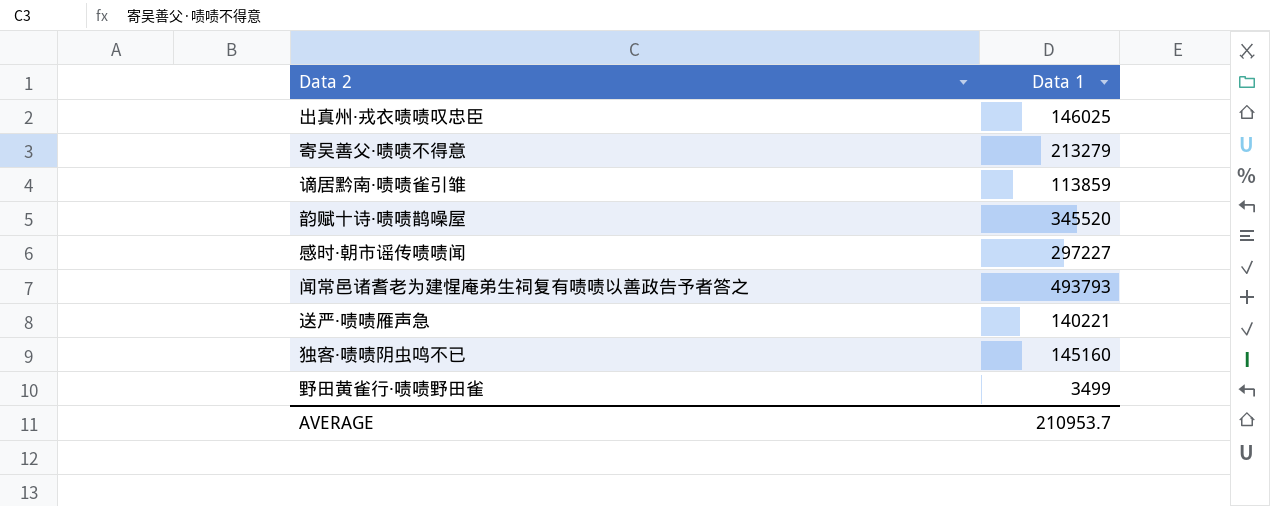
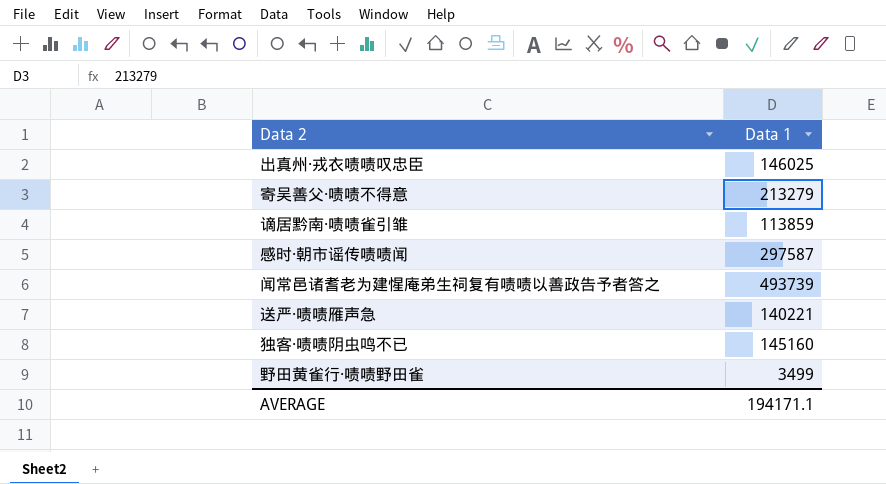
row 韵赋十诗·啧啧鹊噪屋: 345520 -> none
感时·朝市谣传啧啧闻 | Data 1: 297227 -> 297587
闻常邑诸耆老为建惺庵弟生祠复有啧啧以善政告予者答之 | Data 1: 493793 -> 493739
AVERAGE | Data 1: 210953.7 -> 194171.1

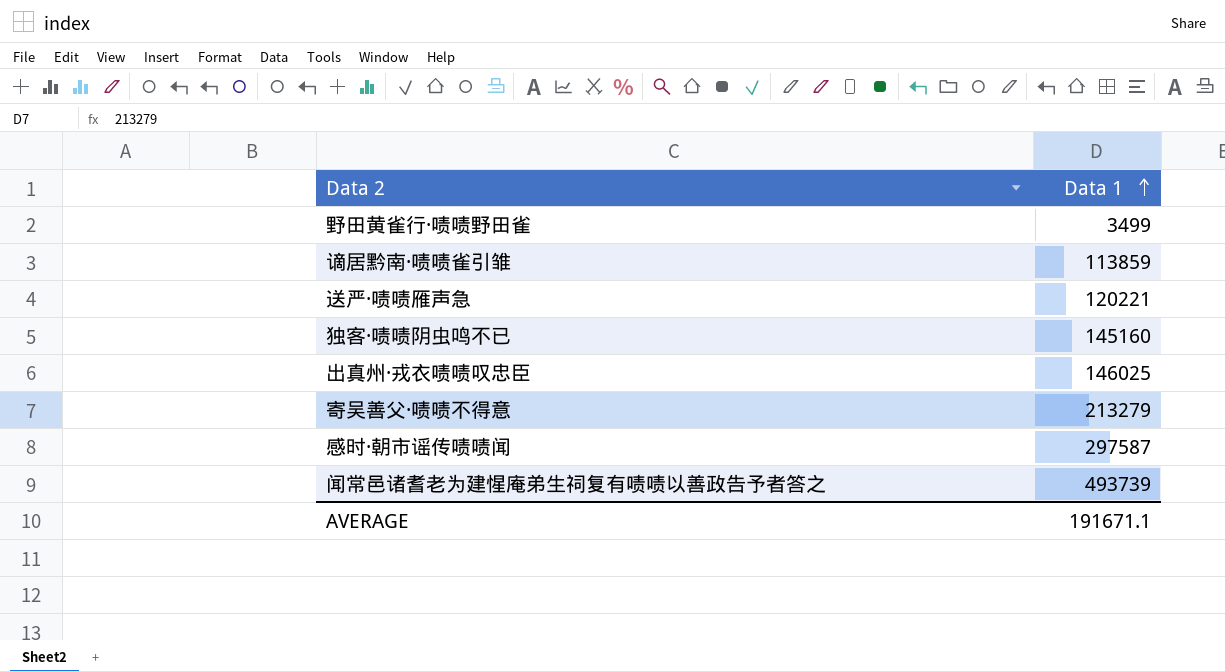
row order: none -> Data 1 ascending
送严·啧啧雁声急 | Data 1: 140221 -> 120221
AVERAGE | Data 1: 194171.1 -> 191671.1

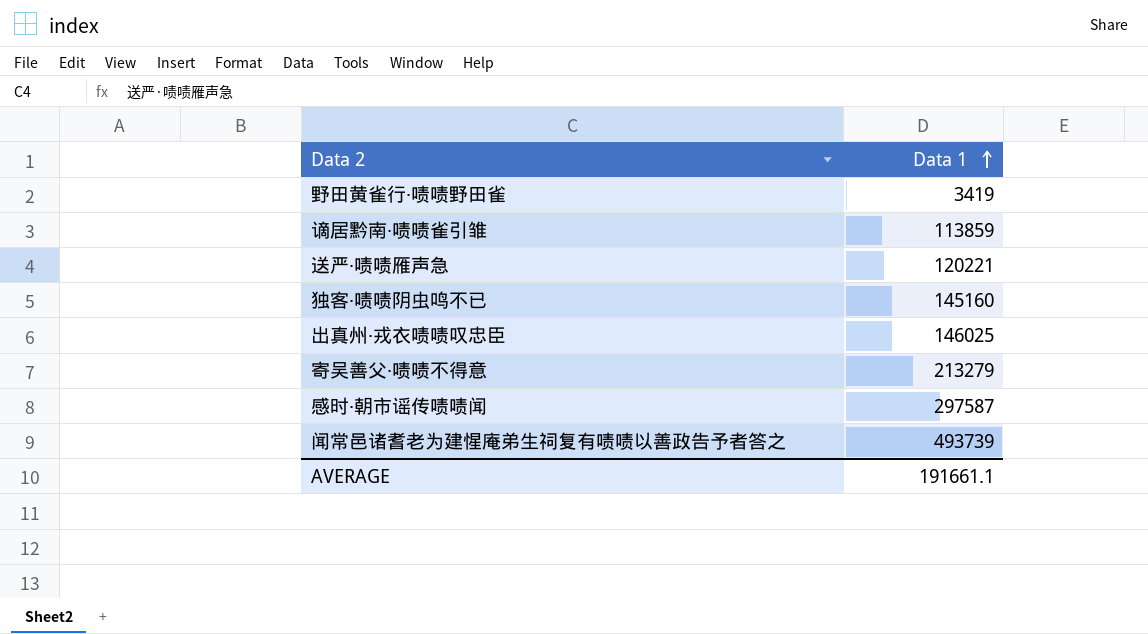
野田黄雀行·啧啧野田雀 | Data 1: 3499 -> 3419
AVERAGE | Data 1: 191671.1 -> 191661.1

